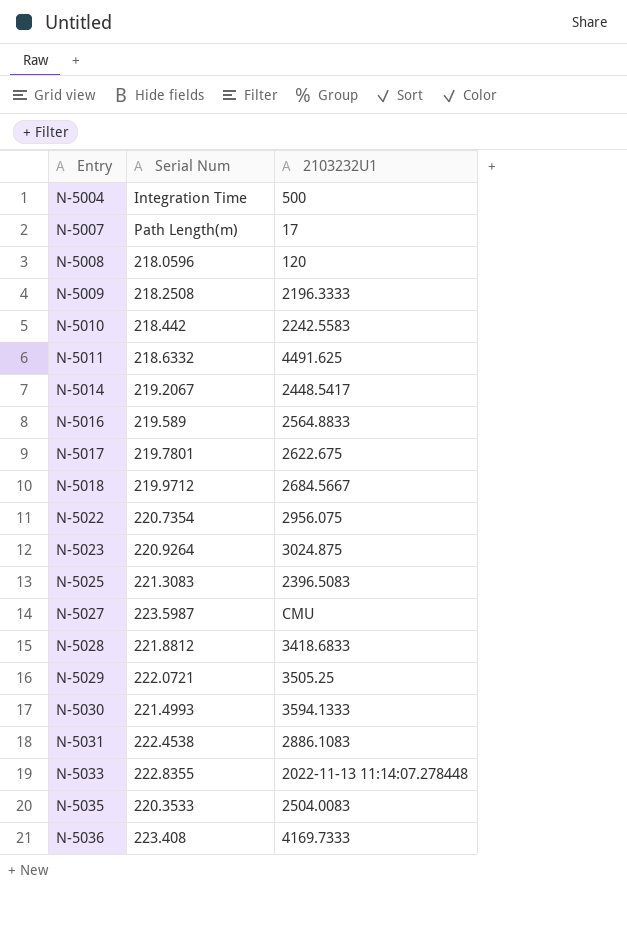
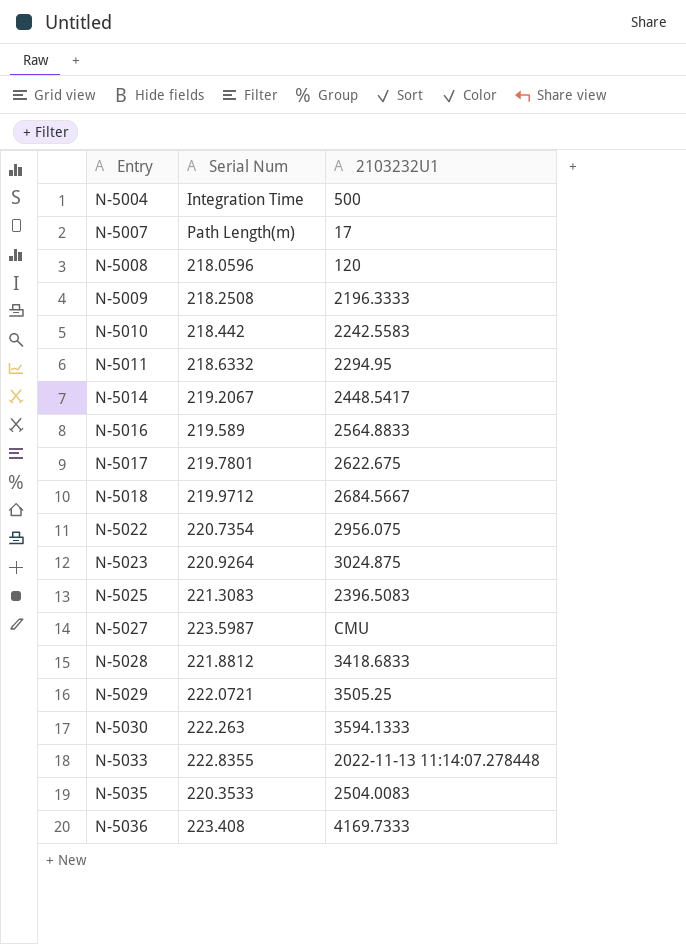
row N-5031: 222.4538 | 2886.1083 -> none
N-5011 | 2103232U1: 4491.625 -> 2294.95
N-5030 | Serial Num: 221.4993 -> 222.263

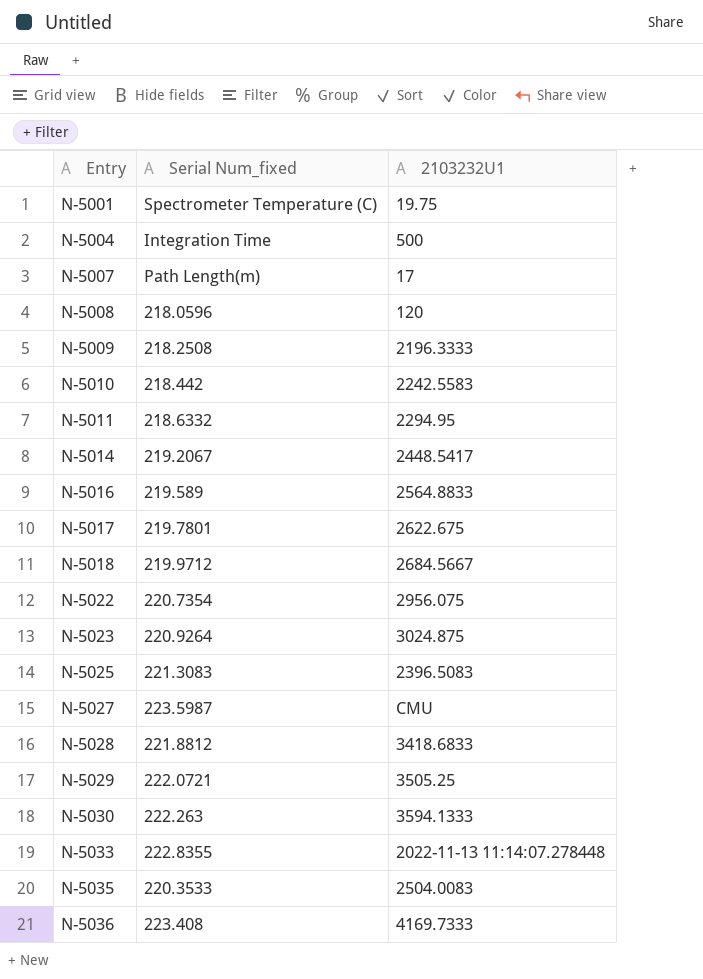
column name: Serial Num -> Serial Num_fixed
row N-5001: none -> Spectrometer Temperature (C) | 19.75

